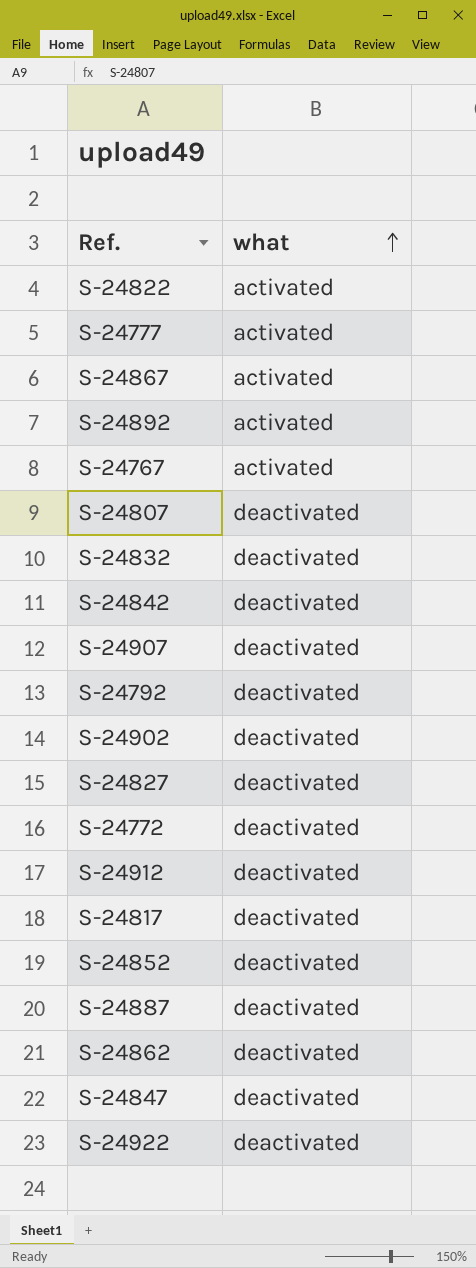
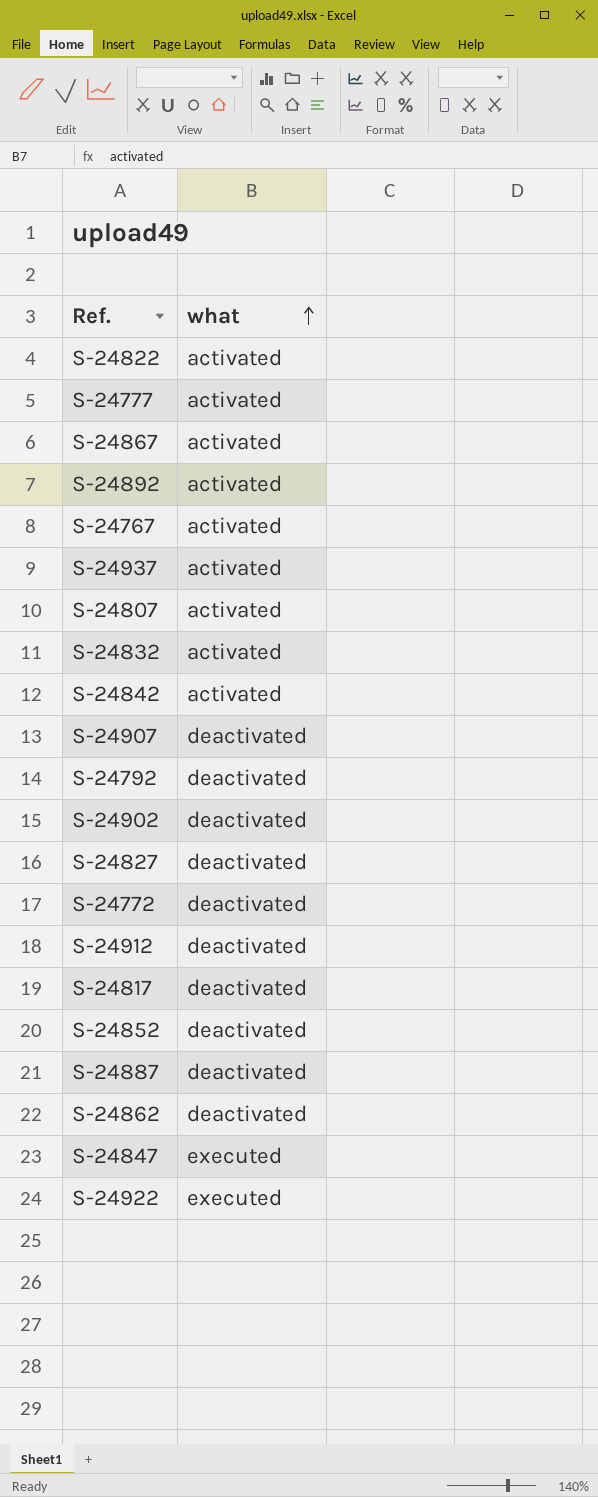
row S-24937: none -> activated
S-24807 | what: deactivated -> activated
S-24832 | what: deactivated -> activated
S-24842 | what: deactivated -> activated
S-24847 | what: deactivated -> executed
S-24922 | what: deactivated -> executed

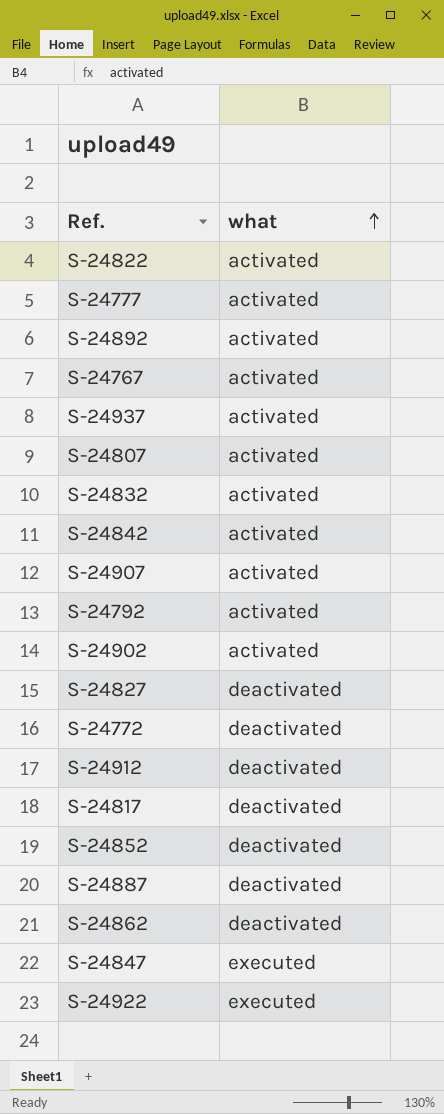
row S-24867: activated -> none
S-24907 | what: deactivated -> activated
S-24792 | what: deactivated -> activated
S-24902 | what: deactivated -> activated

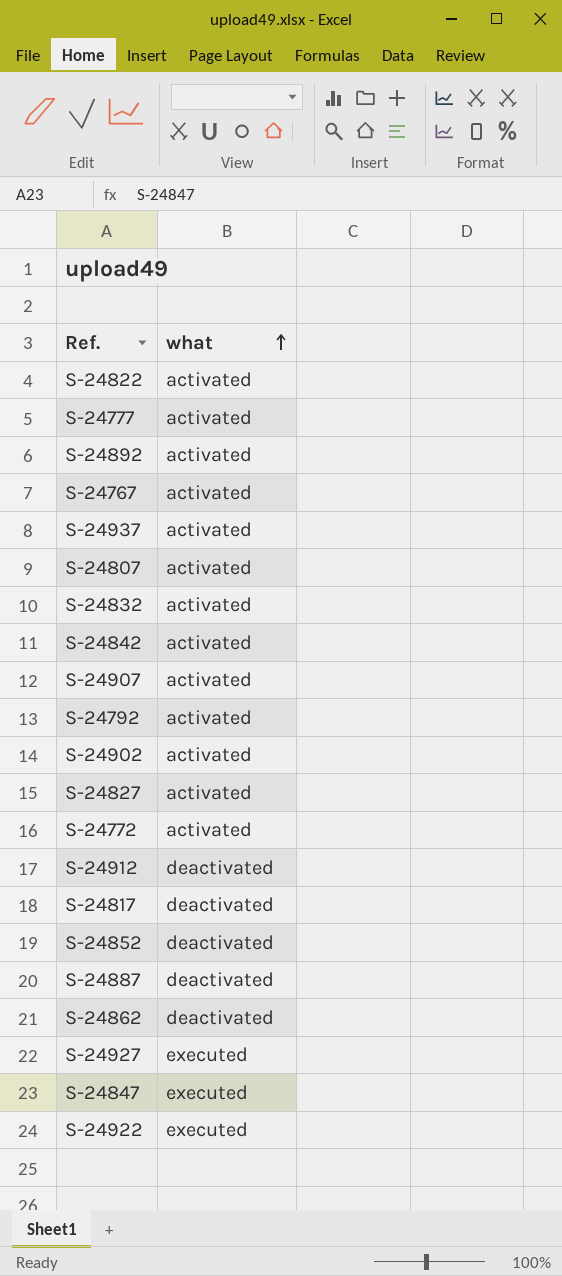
S-24827 | what: deactivated -> activated
S-24772 | what: deactivated -> activated
row S-24927: none -> executed

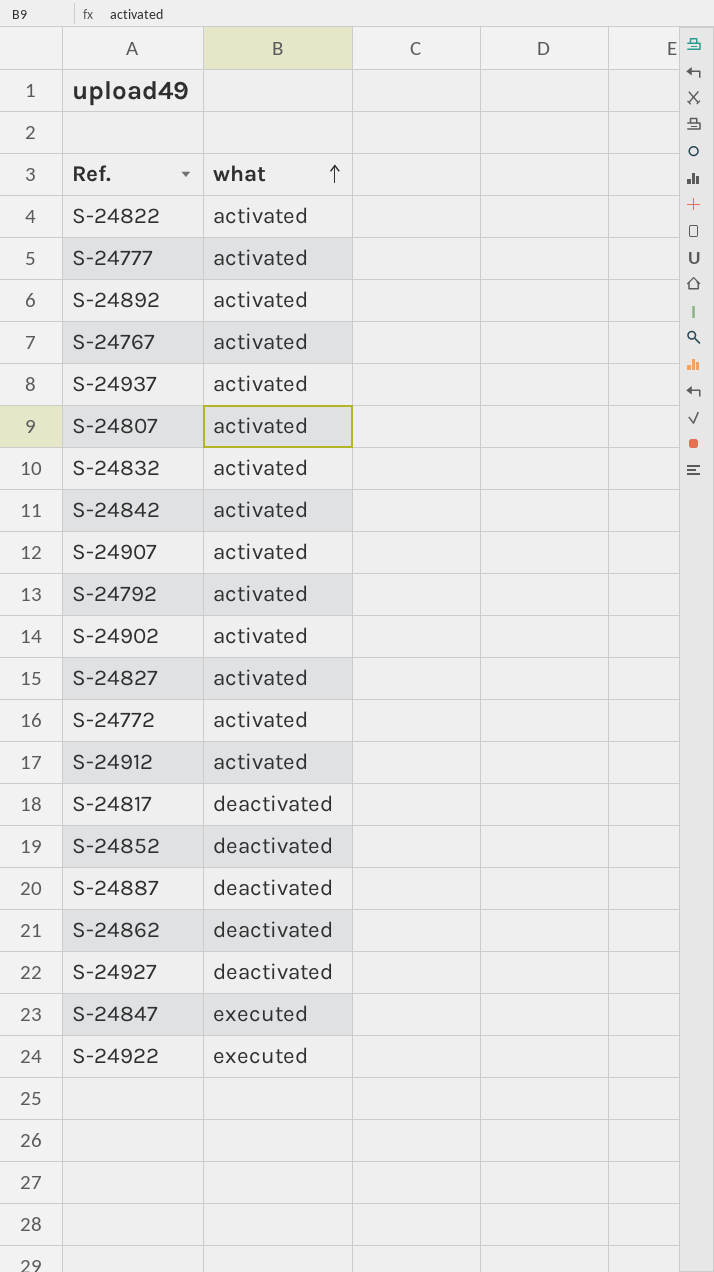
S-24912 | what: deactivated -> activated
S-24927 | what: executed -> deactivated

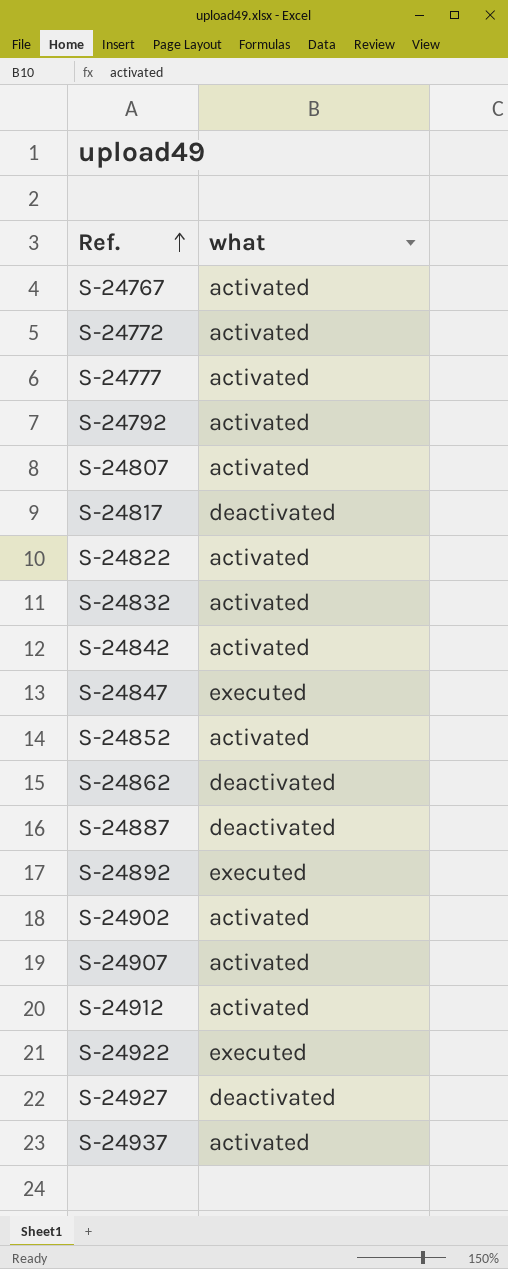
row order: what ascending -> Ref. ascending
row S-24827: activated -> none
S-24852 | what: deactivated -> activated
S-24892 | what: activated -> executed

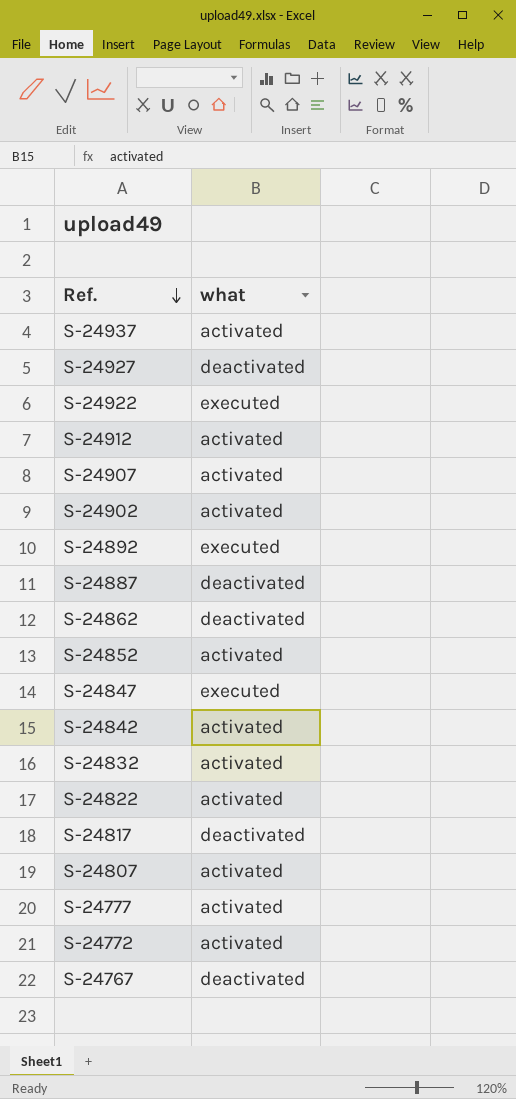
row order: Ref. ascending -> Ref. descending
row S-24792: activated -> none
S-24767 | what: activated -> deactivated

